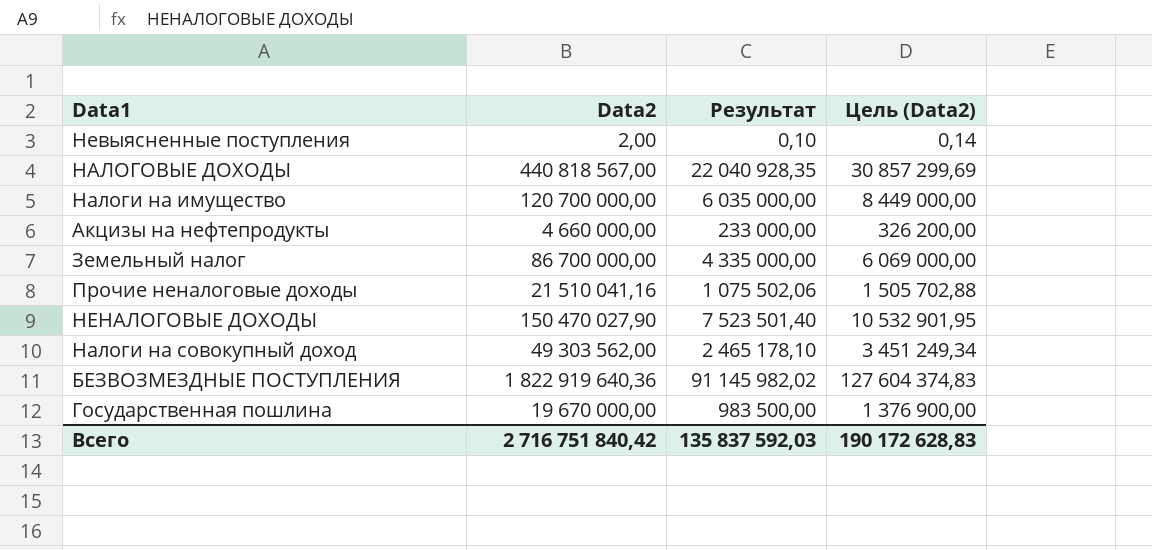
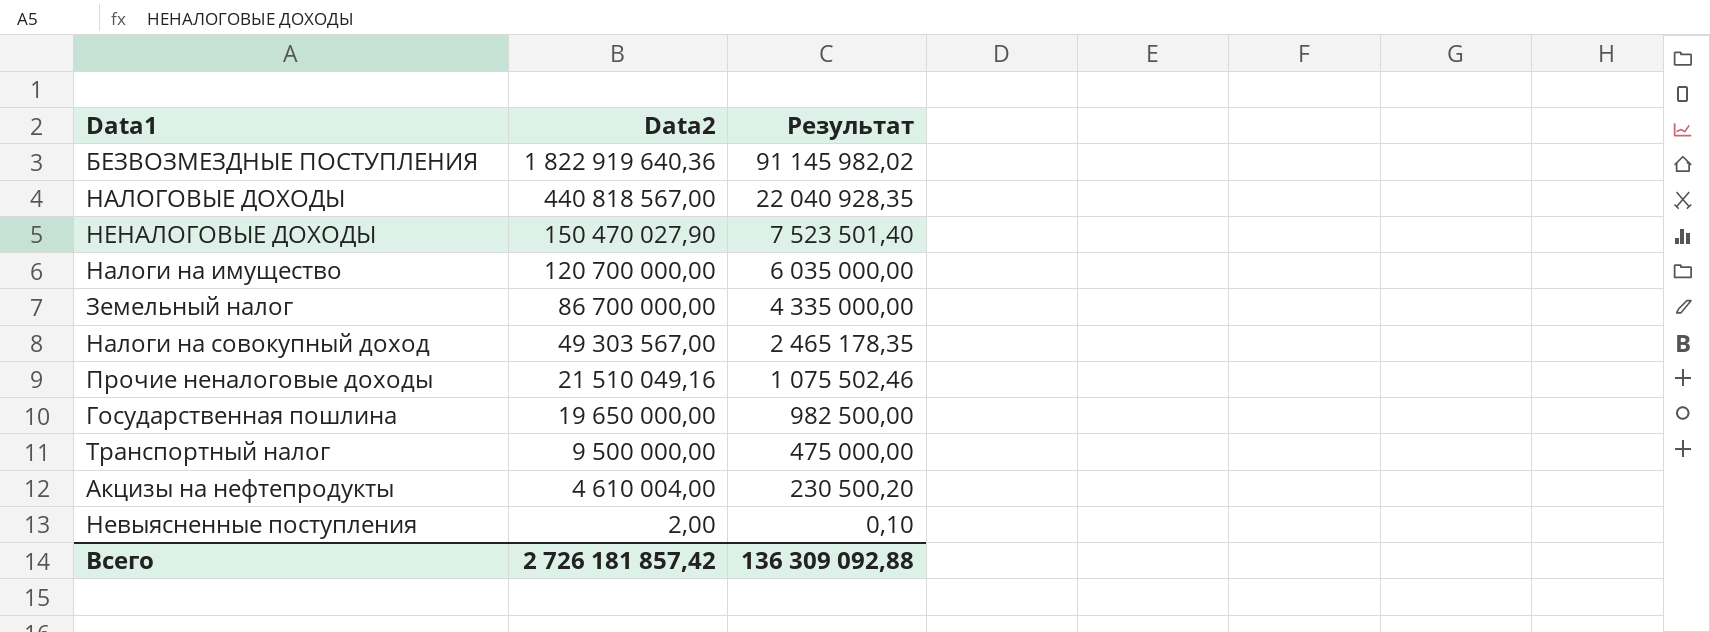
row order: none -> Data2 descending
column Цель (Data2) | formula: [Data2] * 0,07 -> none
Налоги на совокупный доход | Data2: 49 303 562,00 -> 49 303 567,00
Налоги на совокупный доход | Результат: 2 465 178,10 -> 2 465 178,35
Прочие неналоговые доходы | Data2: 21 510 041,16 -> 21 510 049,16
Прочие неналоговые доходы | Результат: 1 075 502,06 -> 1 075 502,46
Государственная пошлина | Data2: 19 670 000,00 -> 19 650 000,00
Государственная пошлина | Результат: 983 500,00 -> 982 500,00
row Транспортный налог: none -> 9 500 000,00 | 475 000,00
Акцизы на нефтепродукты | Data2: 4 660 000,00 -> 4 610 004,00
Акцизы на нефтепродукты | Результат: 233 000,00 -> 230 500,20
Всего | Data2: 2 716 751 840,42 -> 2 726 181 857,42
Всего | Результат: 135 837 592,03 -> 136 309 092,88

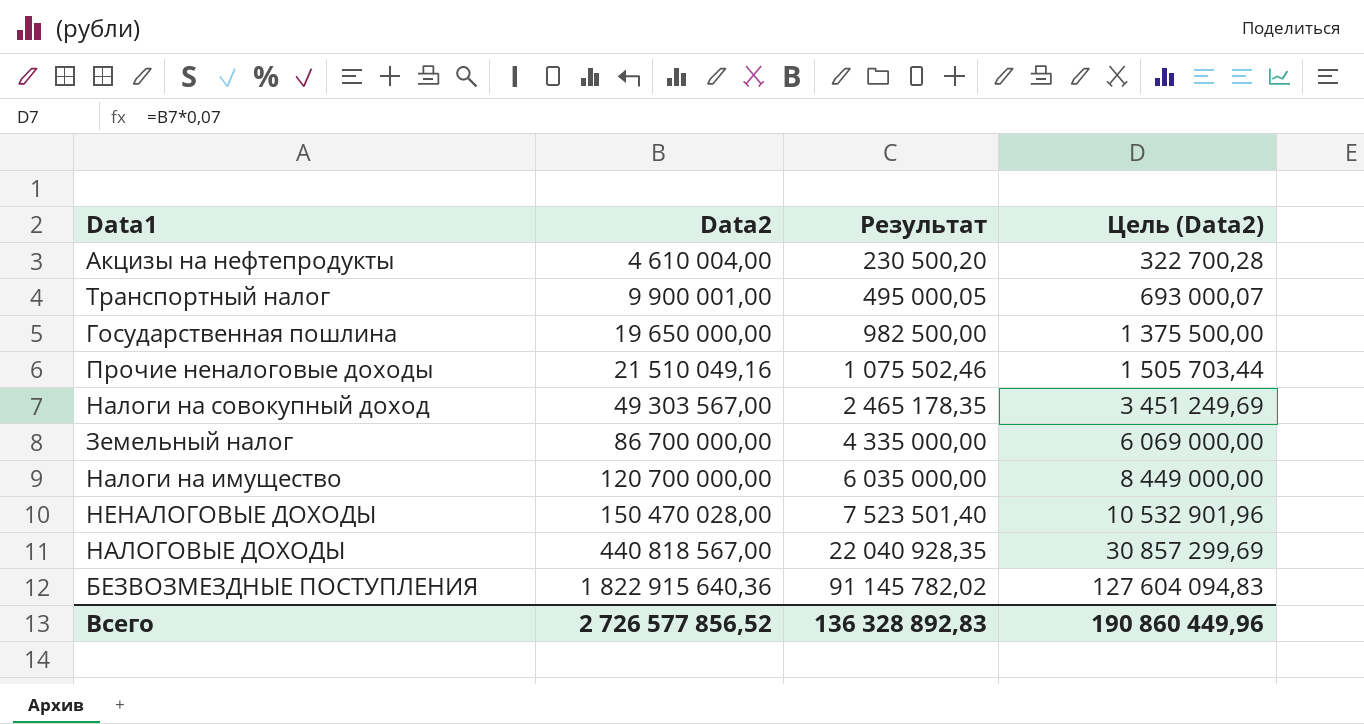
row order: Data2 descending -> Data2 ascending
column Цель (Data2) | formula: none -> [Data2] * 0,07
row Невыясненные поступления: 2,00 | 0,10 -> none
Транспортный налог | Data2: 9 500 000,00 -> 9 900 001,00
Транспортный налог | Результат: 475 000,00 -> 495 000,05
НЕНАЛОГОВЫЕ ДОХОДЫ | Data2: 150 470 027,90 -> 150 470 028,00
БЕЗВОЗМЕЗДНЫЕ ПОСТУПЛЕНИЯ | Data2: 1 822 919 640,36 -> 1 822 915 640,36
БЕЗВОЗМЕЗДНЫЕ ПОСТУПЛЕНИЯ | Результат: 91 145 982,02 -> 91 145 782,02
Всего | Data2: 2 726 181 857,42 -> 2 726 577 856,52
Всего | Результат: 136 309 092,88 -> 136 328 892,83

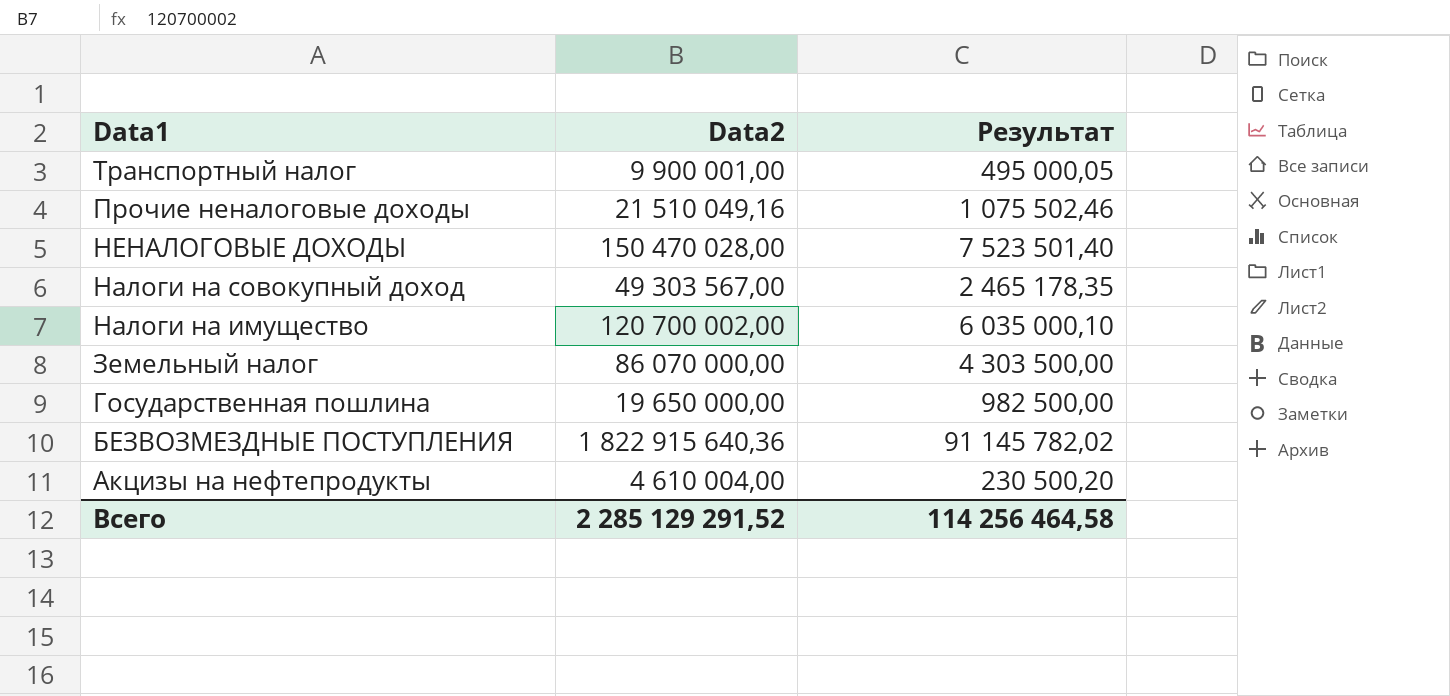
row order: Data2 ascending -> Data1 descending
column Цель (Data2) | formula: [Data2] * 0,07 -> none
row НАЛОГОВЫЕ ДОХОДЫ: 440 818 567,00 | 22 040 928,35 | 30 857 299,69 -> none
Налоги на имущество | Data2: 120 700 000,00 -> 120 700 002,00
Налоги на имущество | Результат: 6 035 000,00 -> 6 035 000,10
Земельный налог | Data2: 86 700 000,00 -> 86 070 000,00
Земельный налог | Результат: 4 335 000,00 -> 4 303 500,00
Всего | Data2: 2 726 577 856,52 -> 2 285 129 291,52
Всего | Результат: 136 328 892,83 -> 114 256 464,58

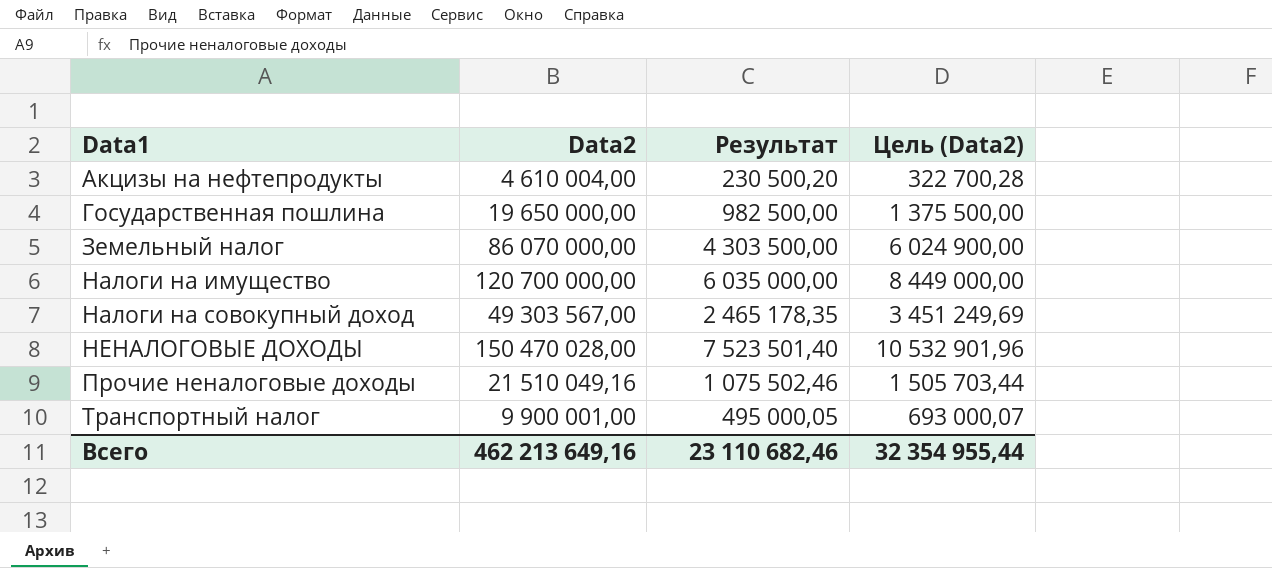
row order: Data1 descending -> Data1 ascending
column Цель (Data2) | formula: none -> [Data2] * 0,07
row БЕЗВОЗМЕЗДНЫЕ ПОСТУПЛЕНИЯ: 1 822 915 640,36 | 91 145 782,02 -> none
Налоги на имущество | Data2: 120 700 002,00 -> 120 700 000,00
Налоги на имущество | Результат: 6 035 000,10 -> 6 035 000,00
Всего | Data2: 2 285 129 291,52 -> 462 213 649,16
Всего | Результат: 114 256 464,58 -> 23 110 682,46

